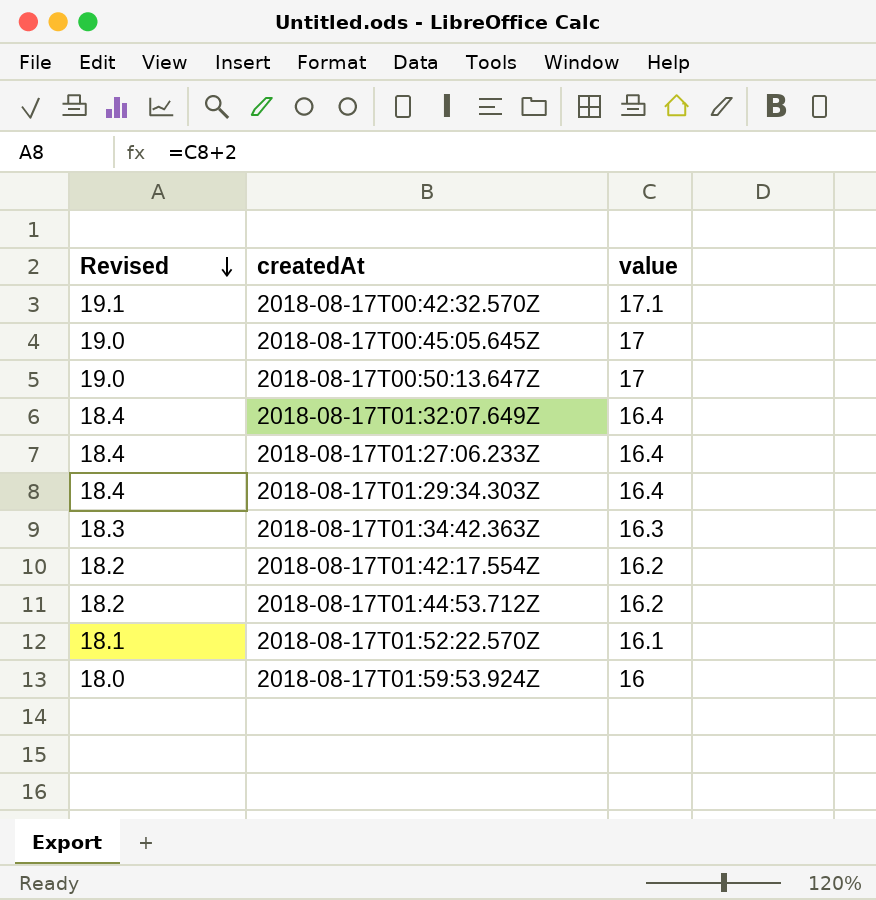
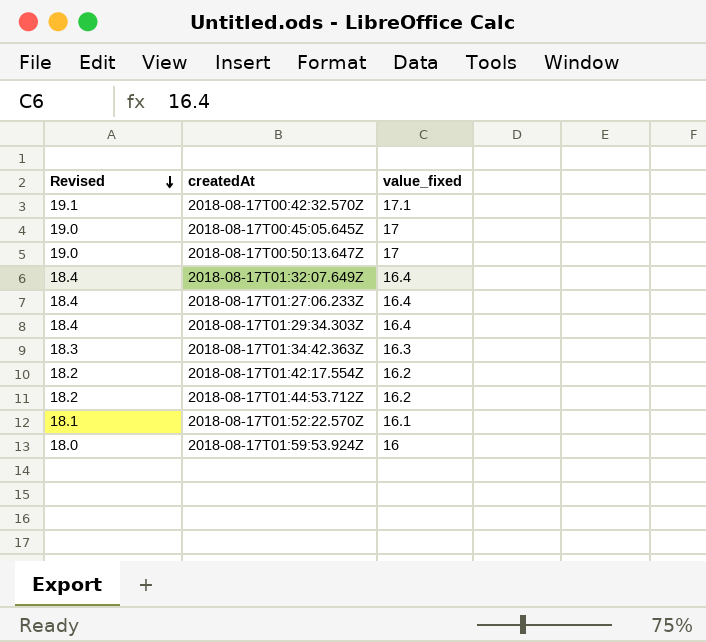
column name: value -> value_fixed

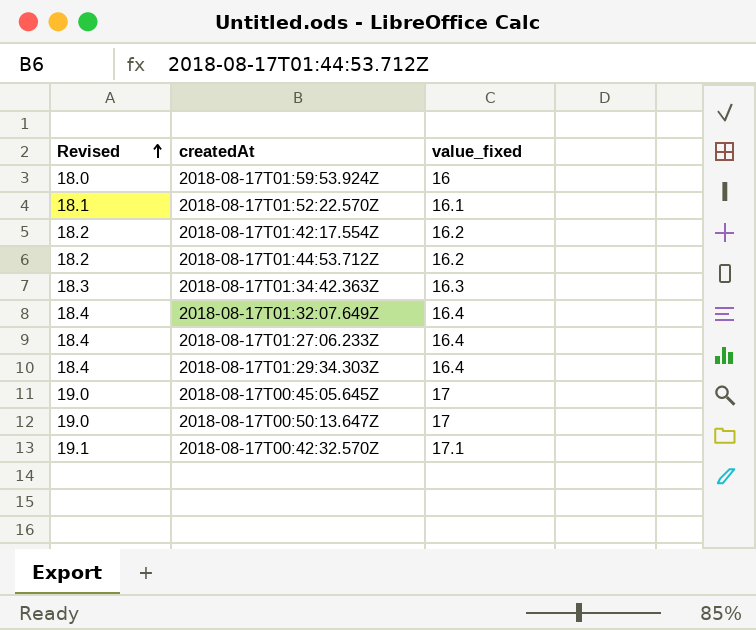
row order: Revised descending -> Revised ascending

